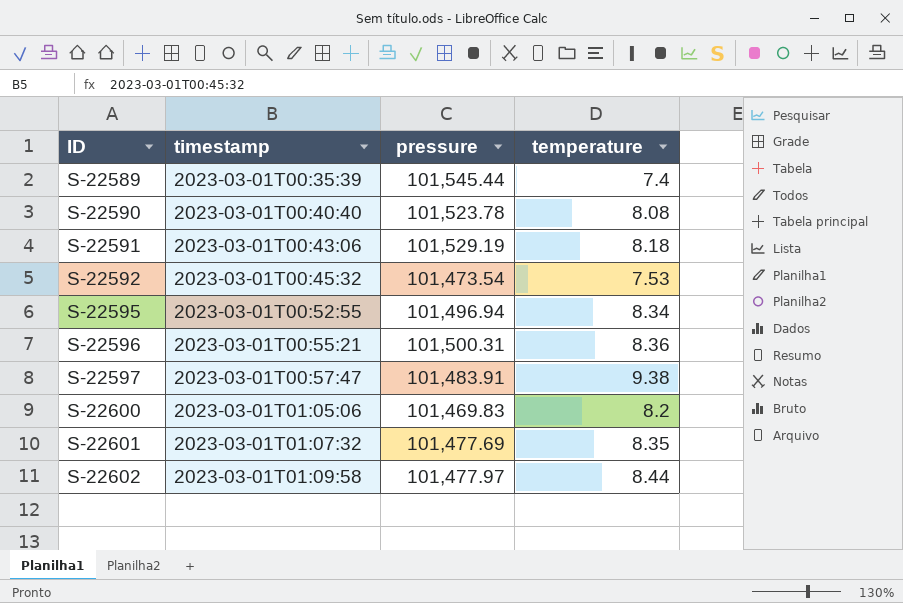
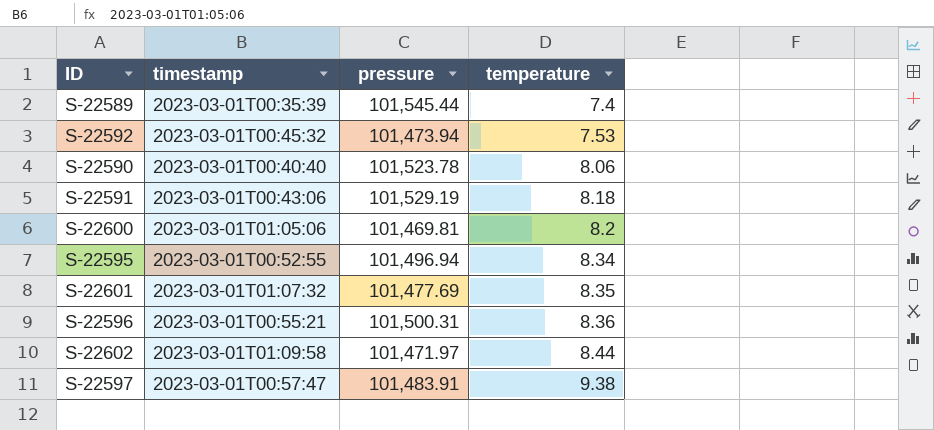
row order: ID ascending -> temperature ascending
S-22592 | pressure: 101,473.54 -> 101,473.94
S-22590 | temperature: 8.08 -> 8.06
S-22600 | pressure: 101,469.83 -> 101,469.81
S-22602 | pressure: 101,477.97 -> 101,471.97

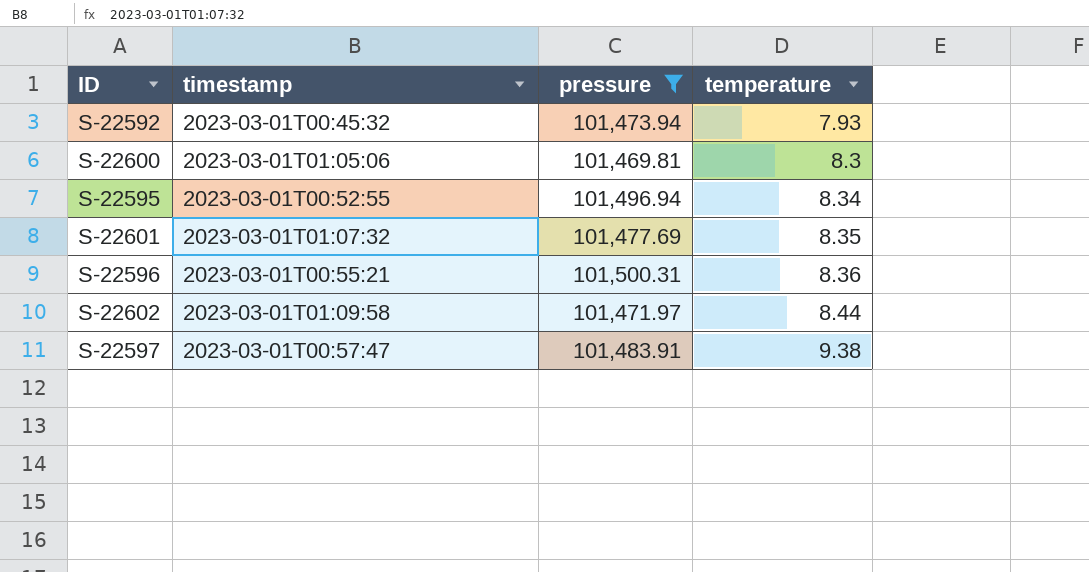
filter: none -> pressure <= 101,500.31
S-22592 | temperature: 7.53 -> 7.93
S-22600 | temperature: 8.2 -> 8.3

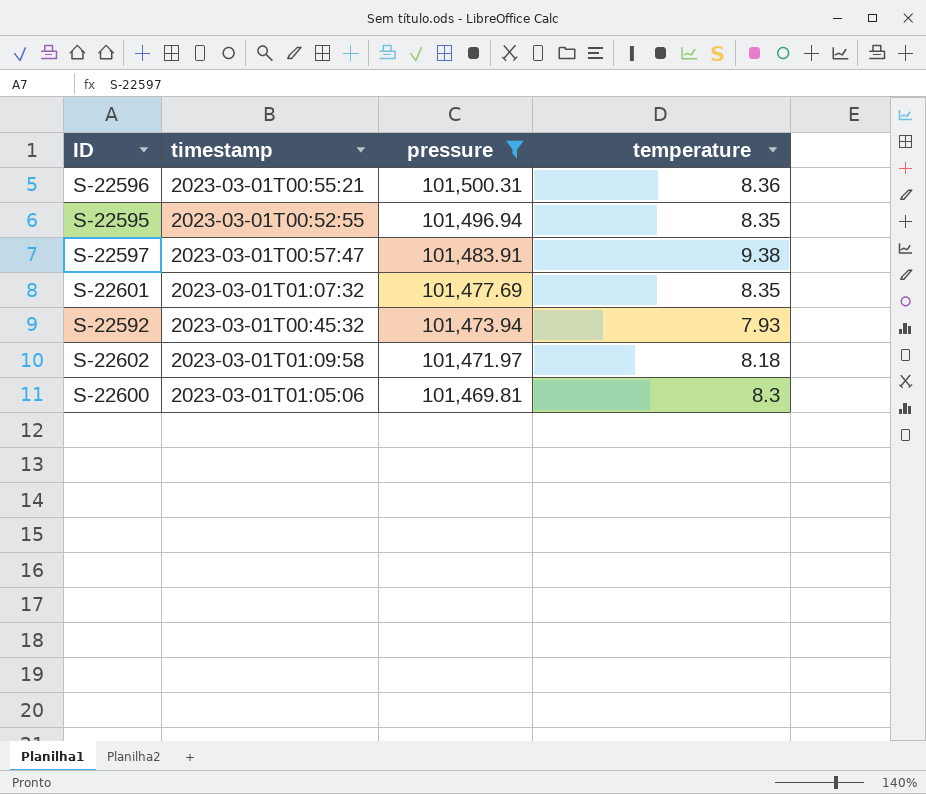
row order: temperature ascending -> pressure descending
S-22595 | temperature: 8.34 -> 8.35
S-22602 | temperature: 8.44 -> 8.18

